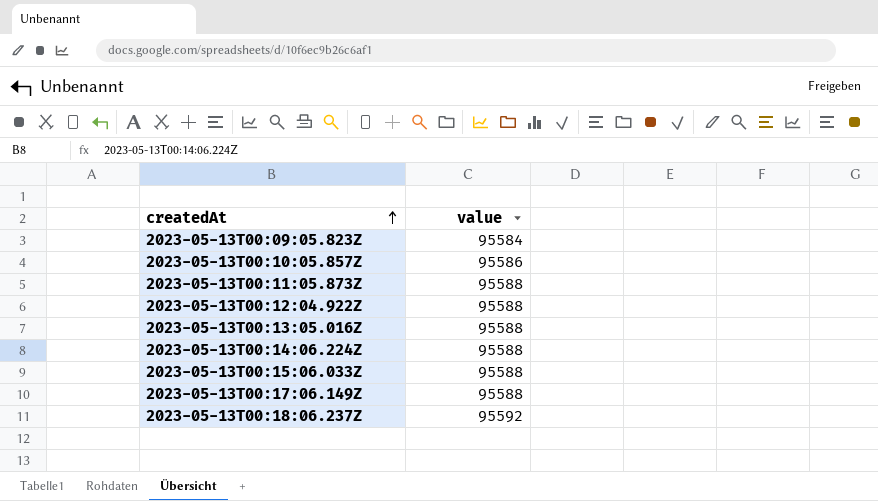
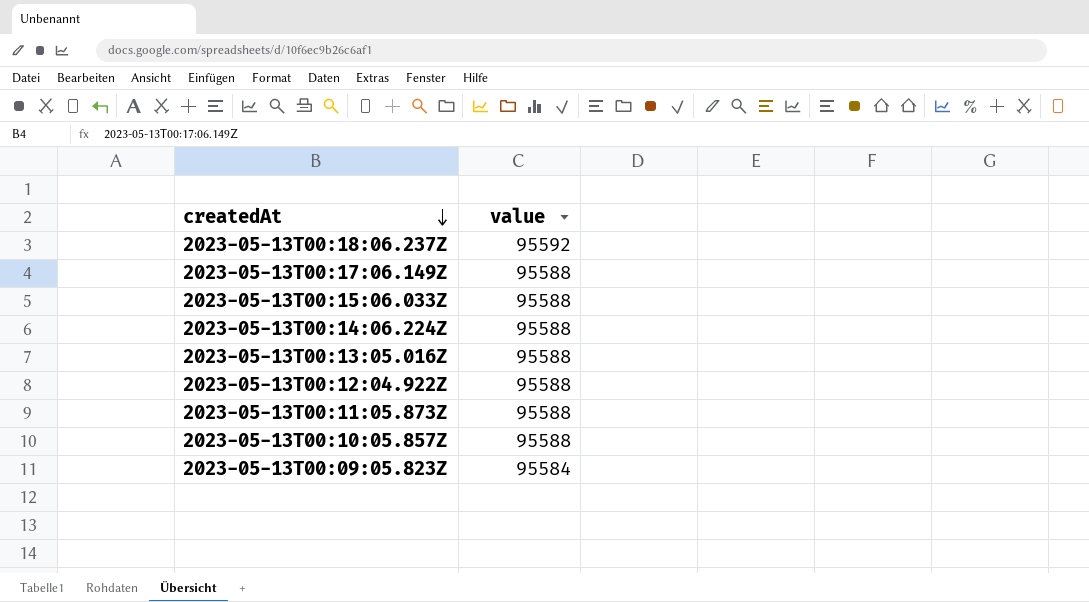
row order: createdAt ascending -> createdAt descending
2023-05-13T00:10:05.857Z | value: 95586 -> 95588

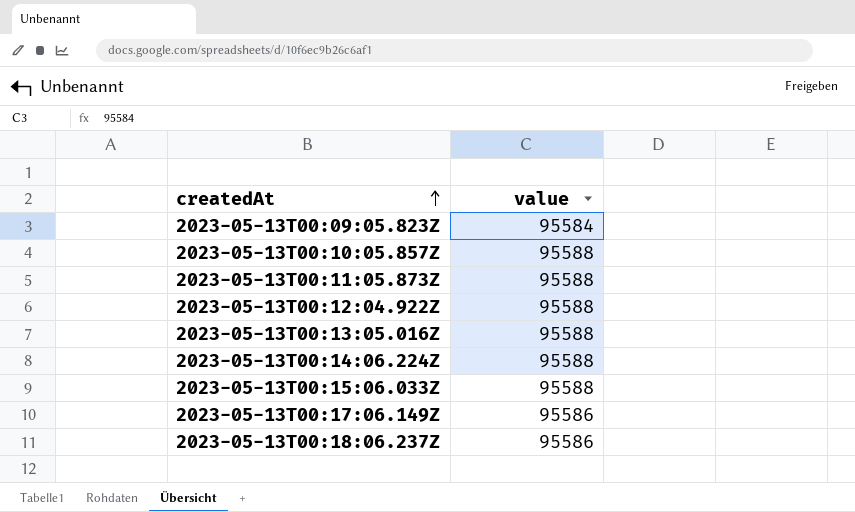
row order: createdAt descending -> createdAt ascending
2023-05-13T00:17:06.149Z | value: 95588 -> 95586
2023-05-13T00:18:06.237Z | value: 95592 -> 95586

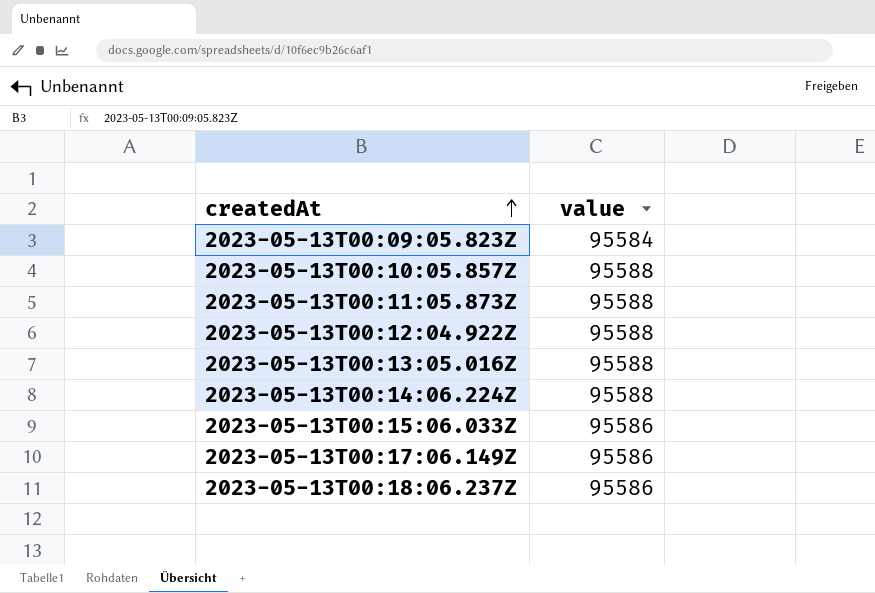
2023-05-13T00:15:06.033Z | value: 95588 -> 95586

